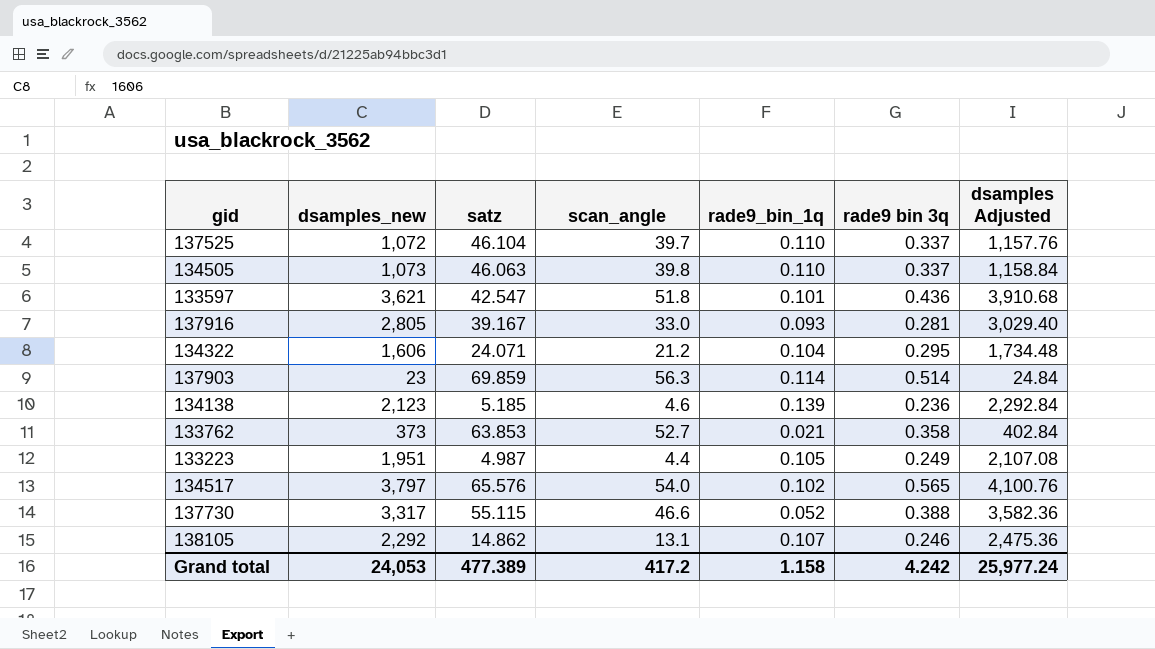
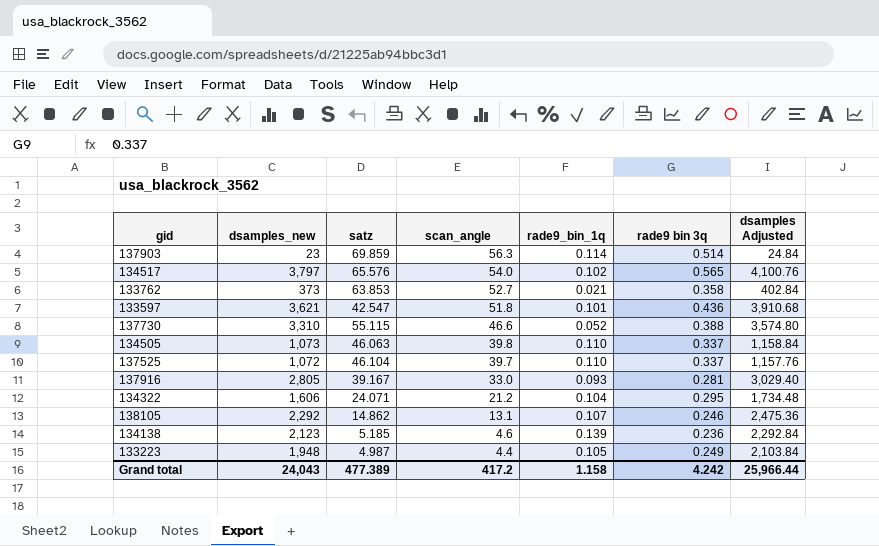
row order: none -> scan_angle descending
137730 | dsamples_new: 3,317 -> 3,310
137730 | dsamples Adjusted: 3,582.36 -> 3,574.80
133223 | dsamples_new: 1,951 -> 1,948
133223 | dsamples Adjusted: 2,107.08 -> 2,103.84
Grand total | dsamples_new: 24,053 -> 24,043
Grand total | dsamples Adjusted: 25,977.24 -> 25,966.44

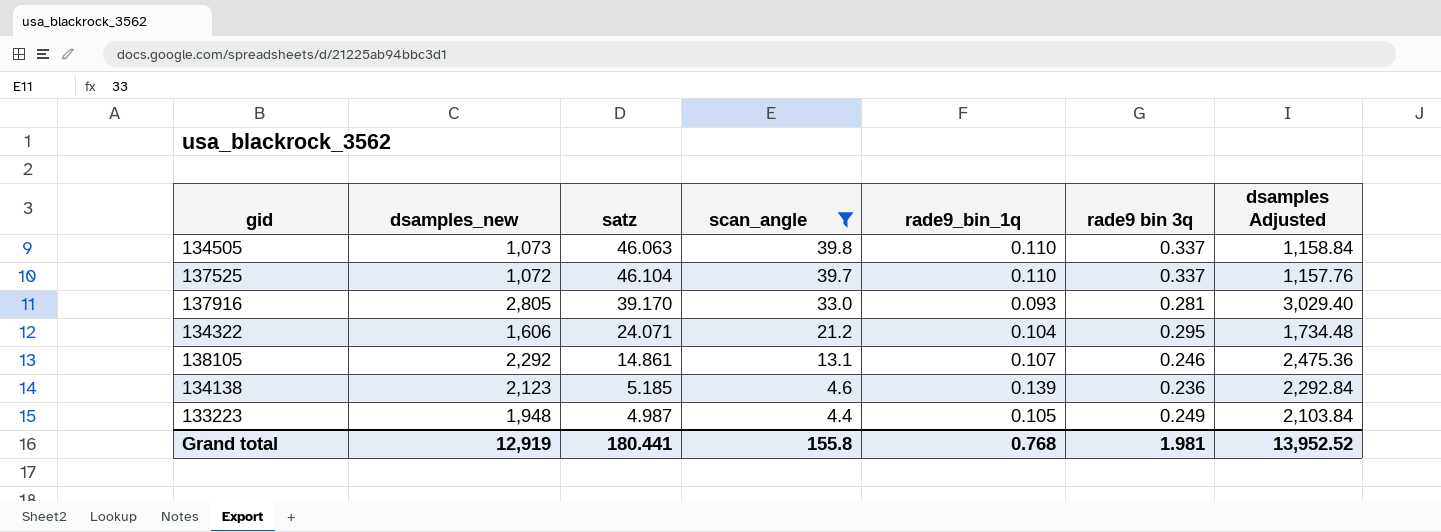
filter: none -> scan_angle <= 39.8
137916 | satz: 39.167 -> 39.170
138105 | satz: 14.862 -> 14.861
Grand total | dsamples_new: 24,043 -> 12,919
Grand total | satz: 477.389 -> 180.441
Grand total | scan_angle: 417.2 -> 155.8
Grand total | rade9_bin_1q: 1.158 -> 0.768
Grand total | rade9 bin 3q: 4.242 -> 1.981
Grand total | dsamples Adjusted: 25,966.44 -> 13,952.52

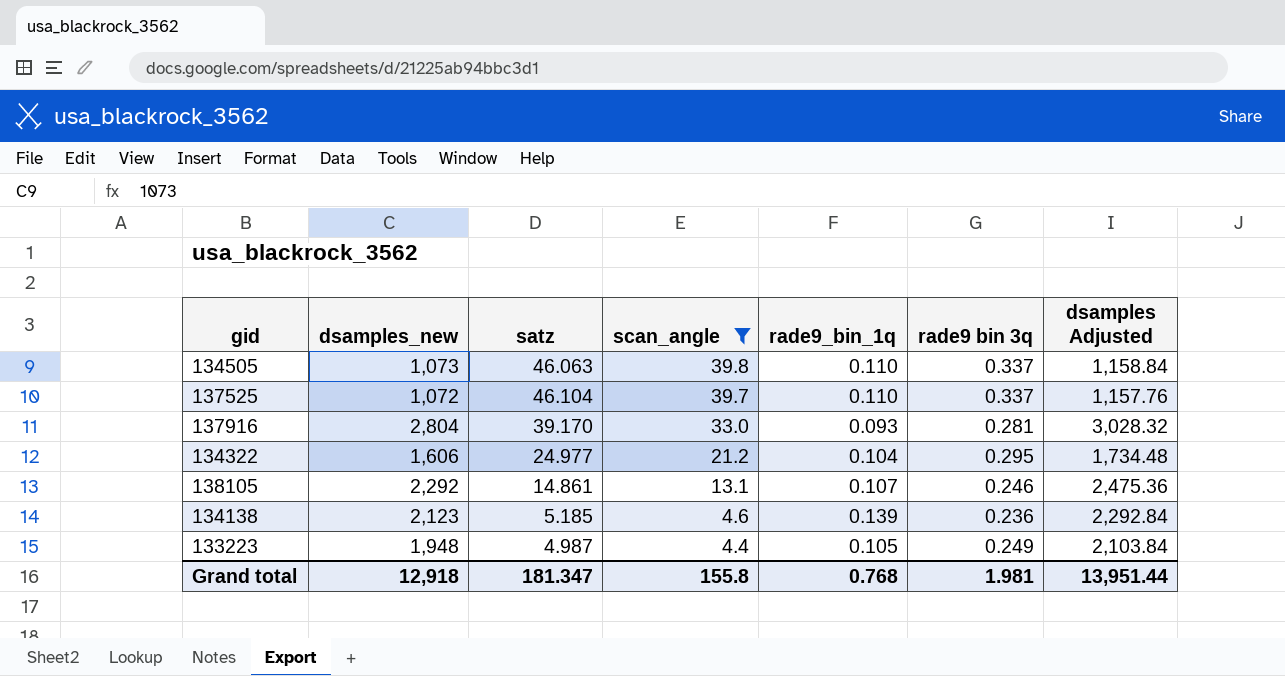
137916 | dsamples_new: 2,805 -> 2,804
137916 | dsamples Adjusted: 3,029.40 -> 3,028.32
134322 | satz: 24.071 -> 24.977
Grand total | dsamples_new: 12,919 -> 12,918
Grand total | satz: 180.441 -> 181.347
Grand total | dsamples Adjusted: 13,952.52 -> 13,951.44

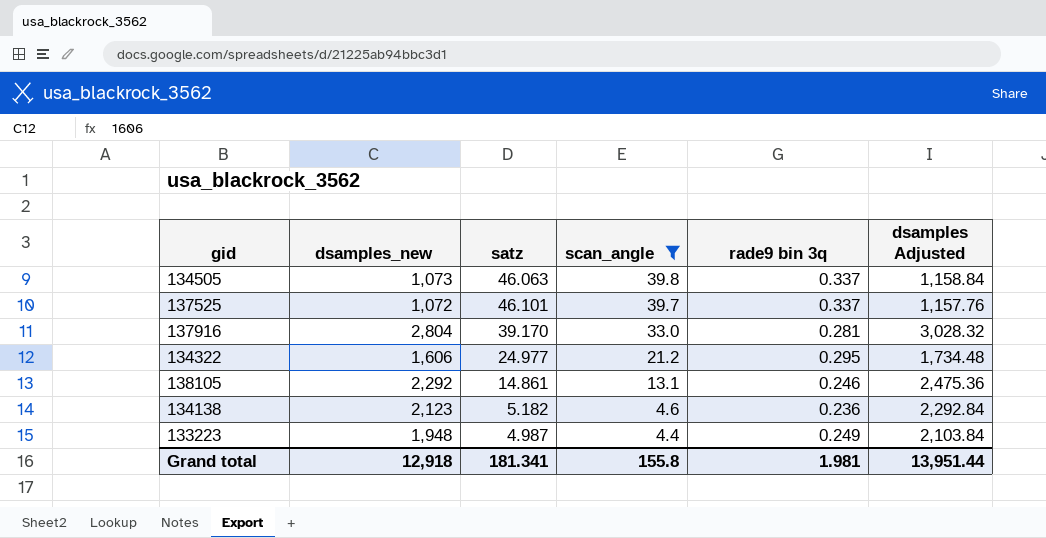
column rade9_bin_1q | position: 5 -> none
137525 | satz: 46.104 -> 46.101
134138 | satz: 5.185 -> 5.182
Grand total | satz: 181.347 -> 181.341

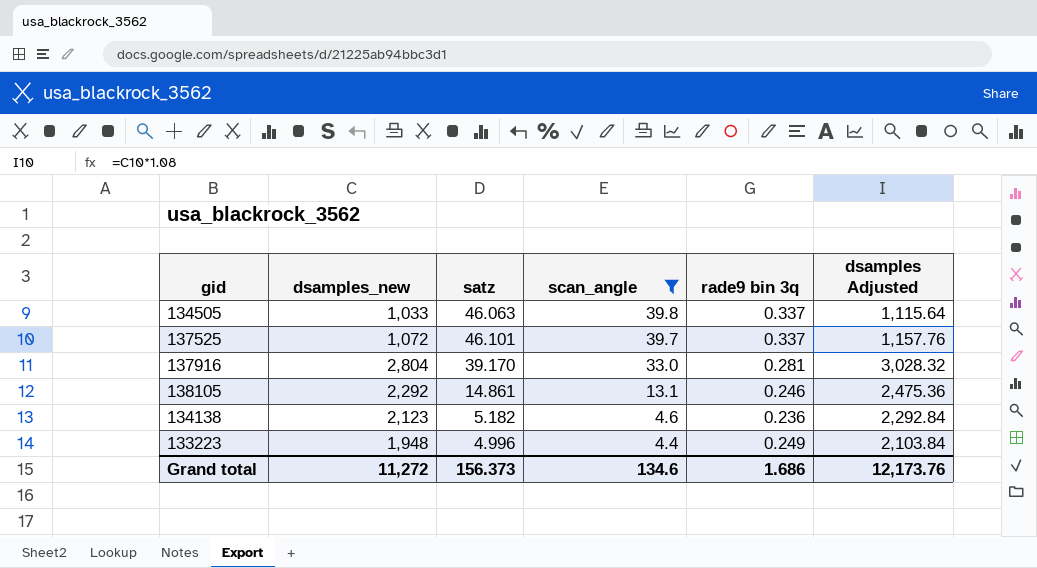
row 134322: 1,606 | 24.977 | 21.2 | 0.295 | 1,734.48 -> none
134505 | dsamples_new: 1,073 -> 1,033
134505 | dsamples Adjusted: 1,158.84 -> 1,115.64
133223 | satz: 4.987 -> 4.996
Grand total | dsamples_new: 12,918 -> 11,272
Grand total | satz: 181.341 -> 156.373
Grand total | scan_angle: 155.8 -> 134.6
Grand total | rade9 bin 3q: 1.981 -> 1.686
Grand total | dsamples Adjusted: 13,951.44 -> 12,173.76

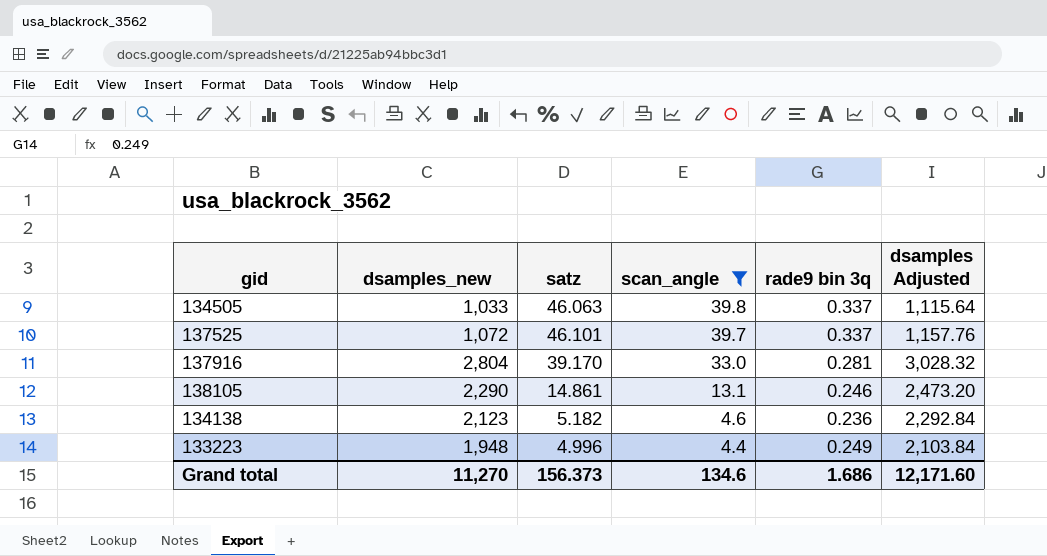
138105 | dsamples_new: 2,292 -> 2,290
138105 | dsamples Adjusted: 2,475.36 -> 2,473.20
Grand total | dsamples_new: 11,272 -> 11,270
Grand total | dsamples Adjusted: 12,173.76 -> 12,171.60

